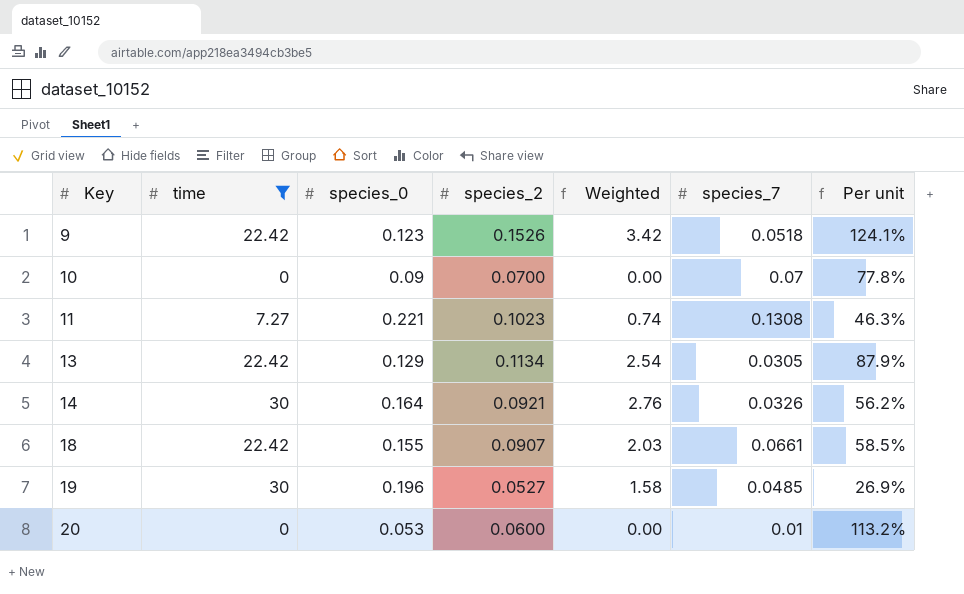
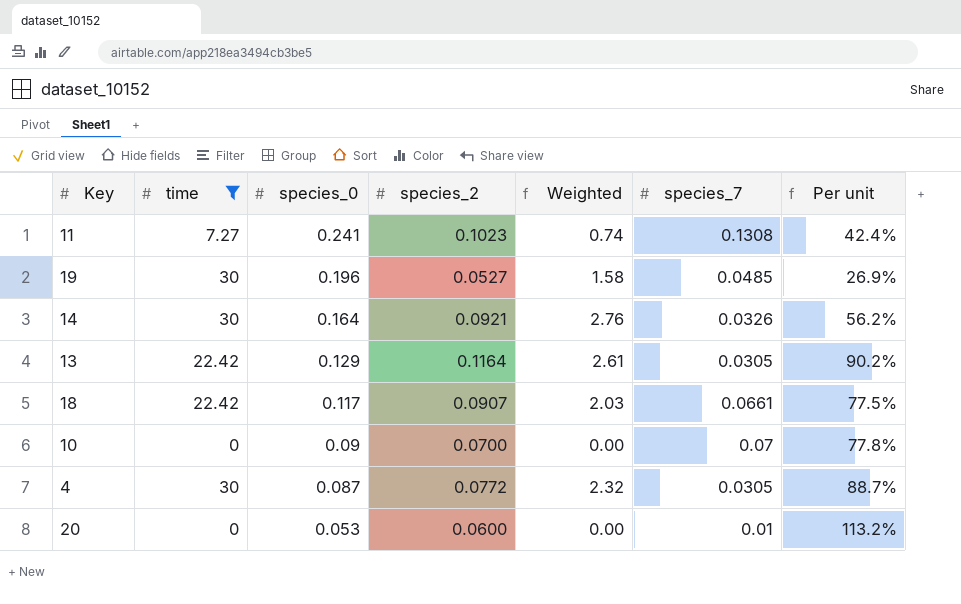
row order: Key ascending -> species_0 descending
row 9: 22.42 | 0.123 | 0.1526 | 3.42 | 0.0518 | 124.1% -> none
11 | species_0: 0.221 -> 0.241
11 | Per unit: 46.3% -> 42.4%
13 | species_2: 0.1134 -> 0.1164
13 | Weighted: 2.54 -> 2.61
13 | Per unit: 87.9% -> 90.2%
18 | species_0: 0.155 -> 0.117
18 | Per unit: 58.5% -> 77.5%
row 4: none -> 30 | 0.087 | 0.0772 | 2.32 | 0.0305 | 88.7%

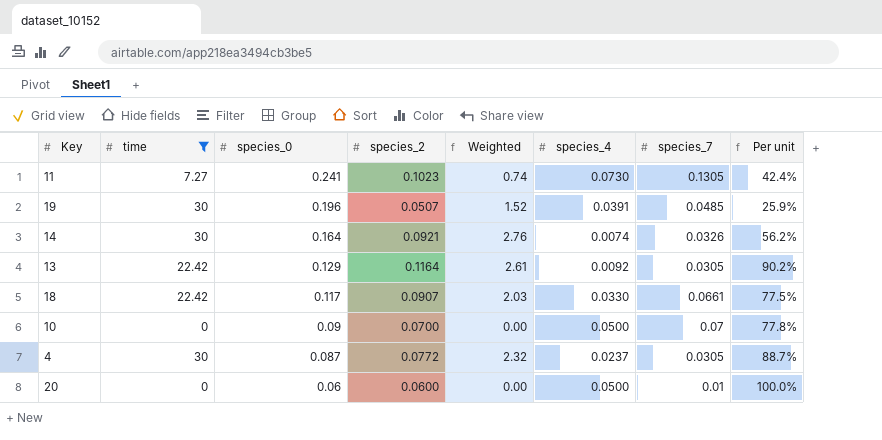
column species_4 | position: none -> 6
11 | species_7: 0.1308 -> 0.1305
19 | species_2: 0.0527 -> 0.0507
19 | Weighted: 1.58 -> 1.52
19 | Per unit: 26.9% -> 25.9%
20 | species_0: 0.053 -> 0.06
20 | Per unit: 113.2% -> 100.0%

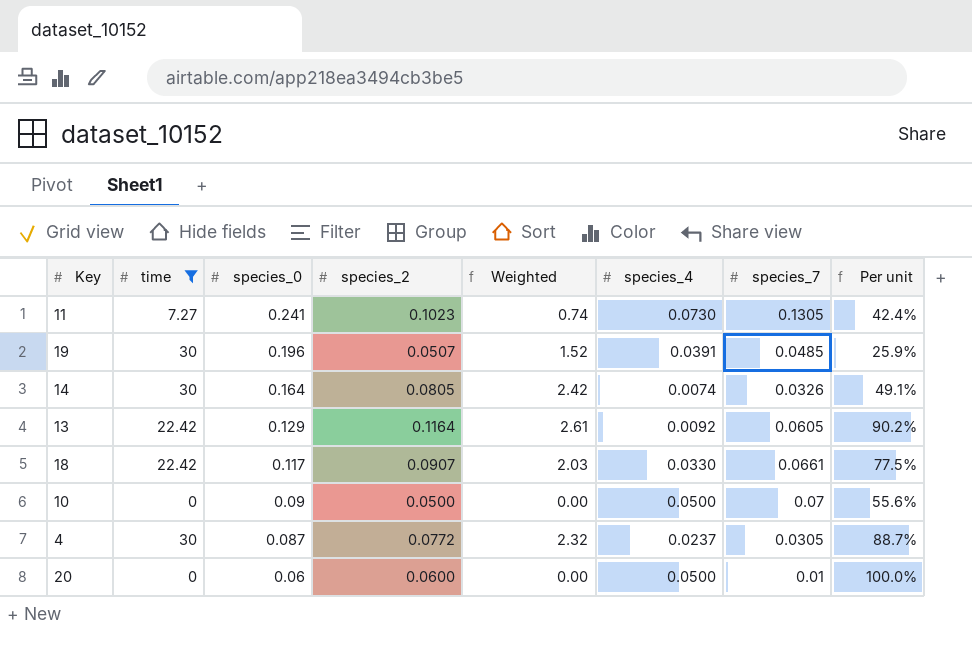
14 | species_2: 0.0921 -> 0.0805
14 | Weighted: 2.76 -> 2.42
14 | Per unit: 56.2% -> 49.1%
13 | species_7: 0.0305 -> 0.0605
10 | species_2: 0.0700 -> 0.0500
10 | Per unit: 77.8% -> 55.6%

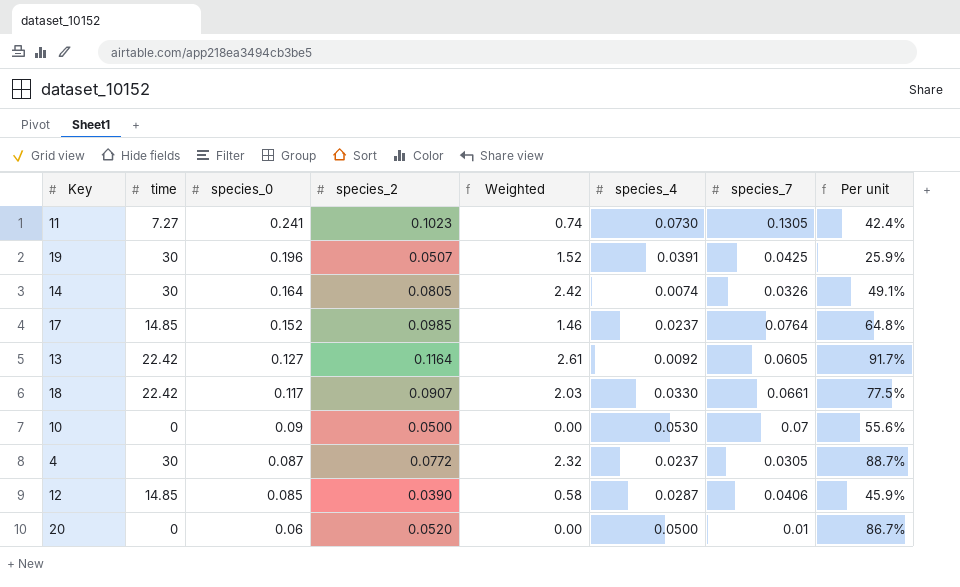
filter: time != 14.85 -> none
19 | species_7: 0.0485 -> 0.0425
13 | species_0: 0.129 -> 0.127
13 | Per unit: 90.2% -> 91.7%
10 | species_4: 0.0500 -> 0.0530
20 | species_2: 0.0600 -> 0.0520
20 | Per unit: 100.0% -> 86.7%

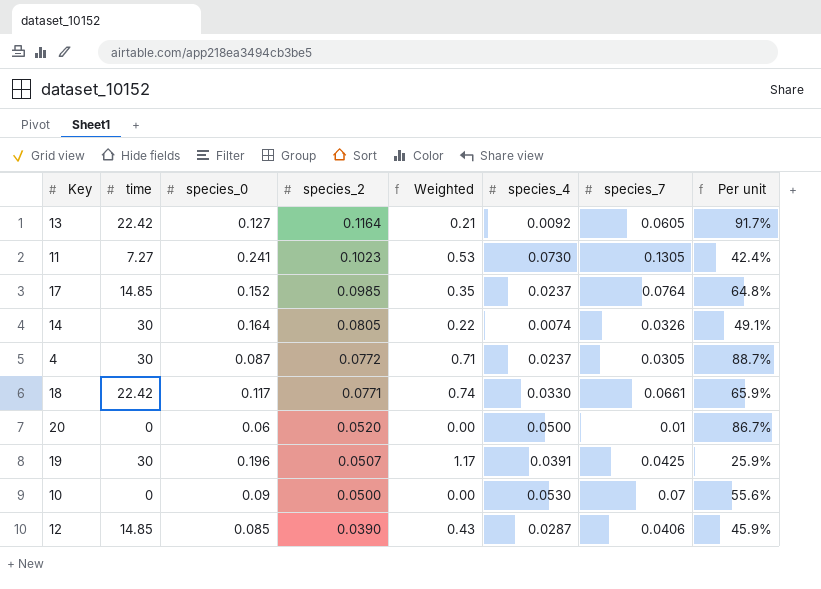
row order: species_0 descending -> species_2 descending
column Weighted | formula: [time] * [species_2] -> [time] * [species_4]
18 | species_2: 0.0907 -> 0.0771
18 | Per unit: 77.5% -> 65.9%

